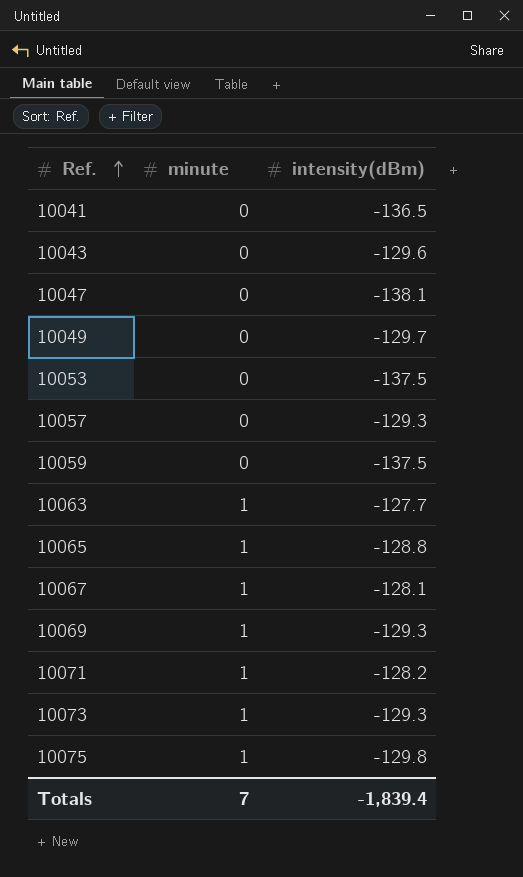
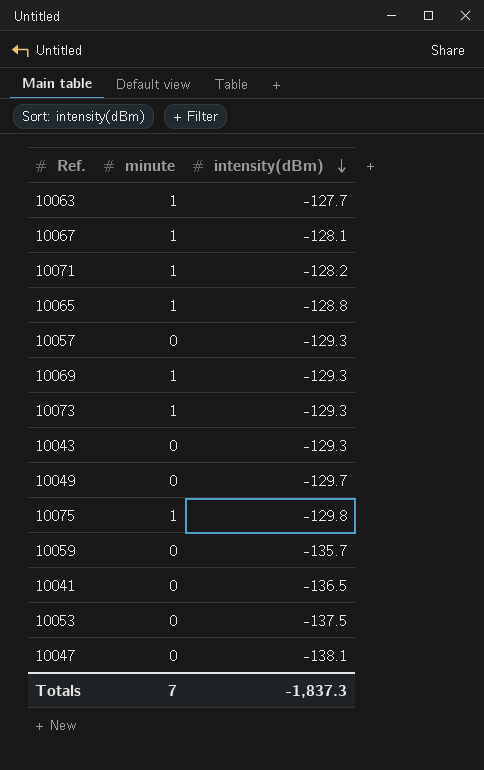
row order: Ref. ascending -> intensity(dBm) descending
10043 | intensity(dBm): -129.6 -> -129.3
10059 | intensity(dBm): -137.5 -> -135.7
Totals | intensity(dBm): -1,839.4 -> -1,837.3

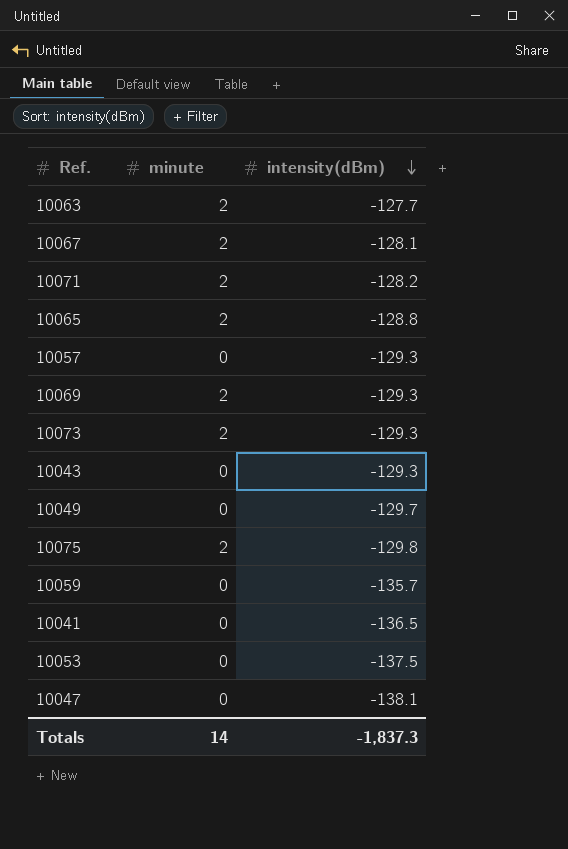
10063 | minute: 1 -> 2
10067 | minute: 1 -> 2
10071 | minute: 1 -> 2
10065 | minute: 1 -> 2
10069 | minute: 1 -> 2
10073 | minute: 1 -> 2
10075 | minute: 1 -> 2
Totals | minute: 7 -> 14

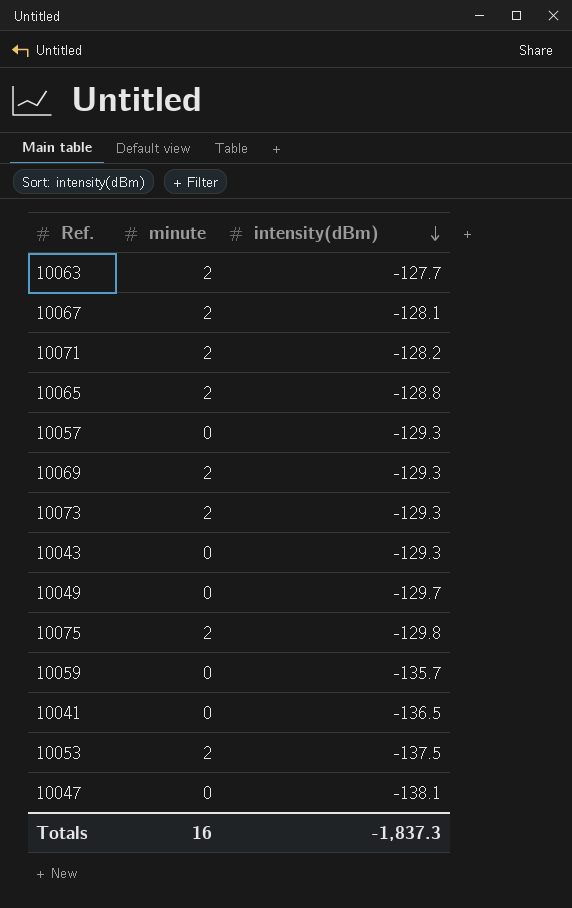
10053 | minute: 0 -> 2
Totals | minute: 14 -> 16

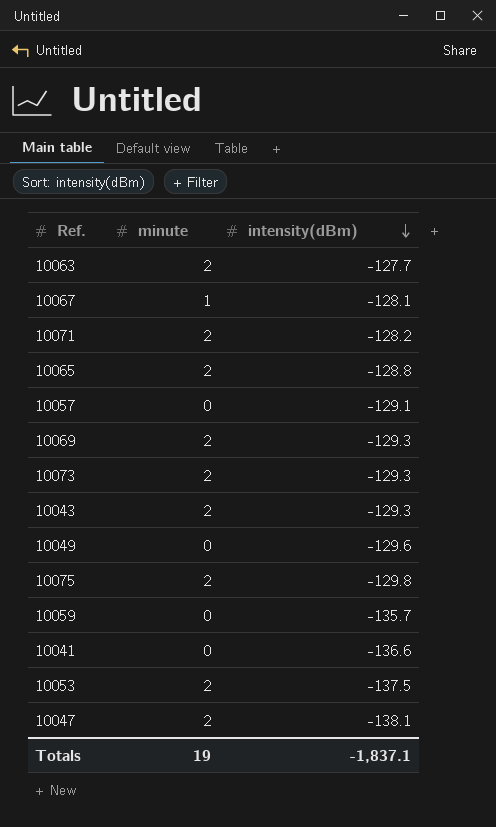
10067 | minute: 2 -> 1
10057 | intensity(dBm): -129.3 -> -129.1
10043 | minute: 0 -> 2
10049 | intensity(dBm): -129.7 -> -129.6
10041 | intensity(dBm): -136.5 -> -136.6
10047 | minute: 0 -> 2
Totals | minute: 16 -> 19
Totals | intensity(dBm): -1,837.3 -> -1,837.1

